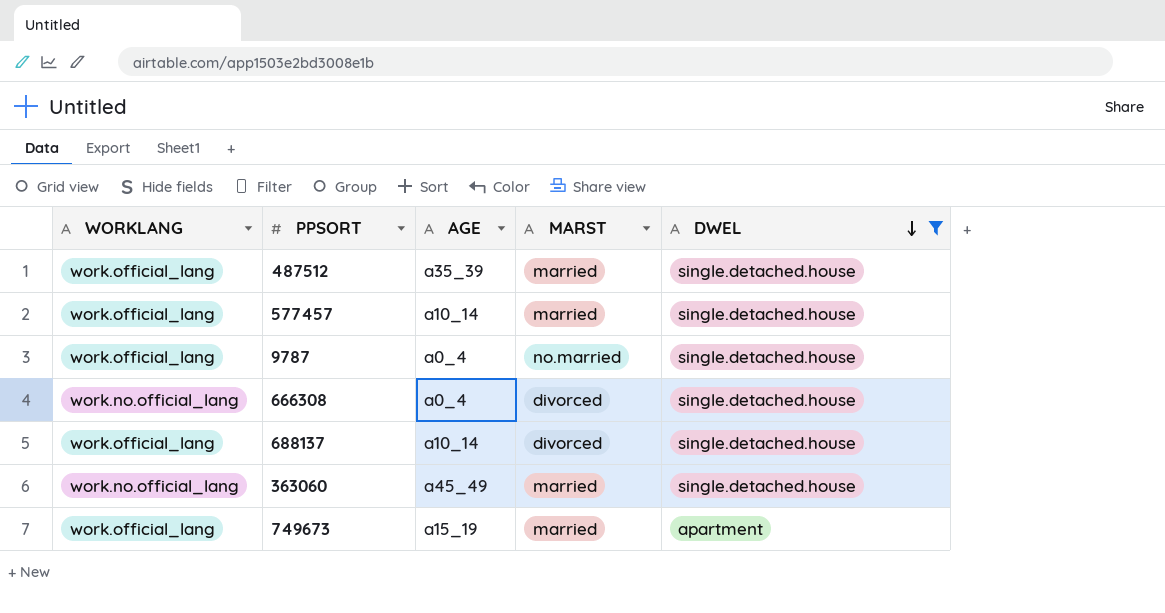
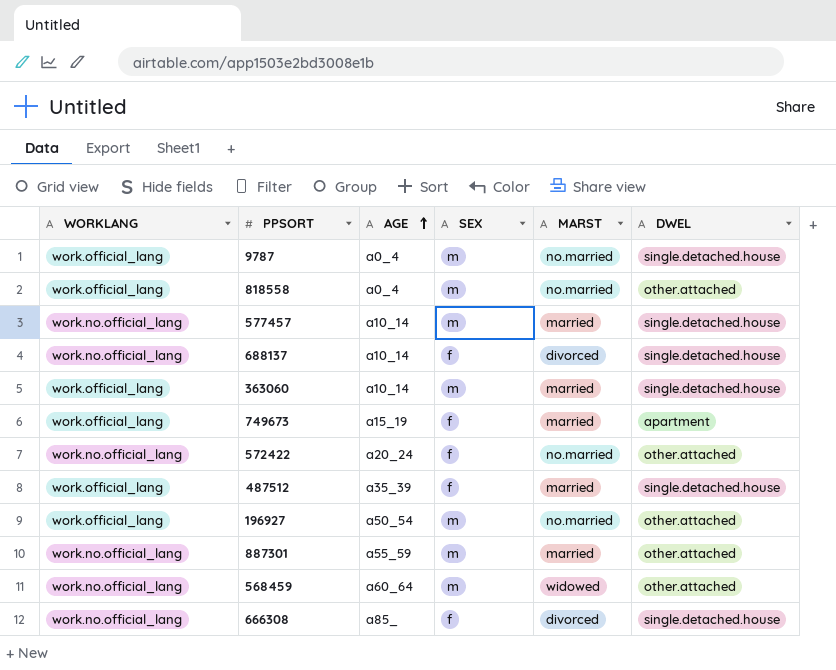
filter: DWEL != other.attached -> none
row order: DWEL descending -> AGE ascending
column SEX | position: none -> 4
577457 | WORKLANG: work.official_lang -> work.no.official_lang
688137 | WORKLANG: work.official_lang -> work.no.official_lang
363060 | WORKLANG: work.no.official_lang -> work.official_lang
363060 | AGE: a45_49 -> a10_14
666308 | AGE: a0_4 -> a85_

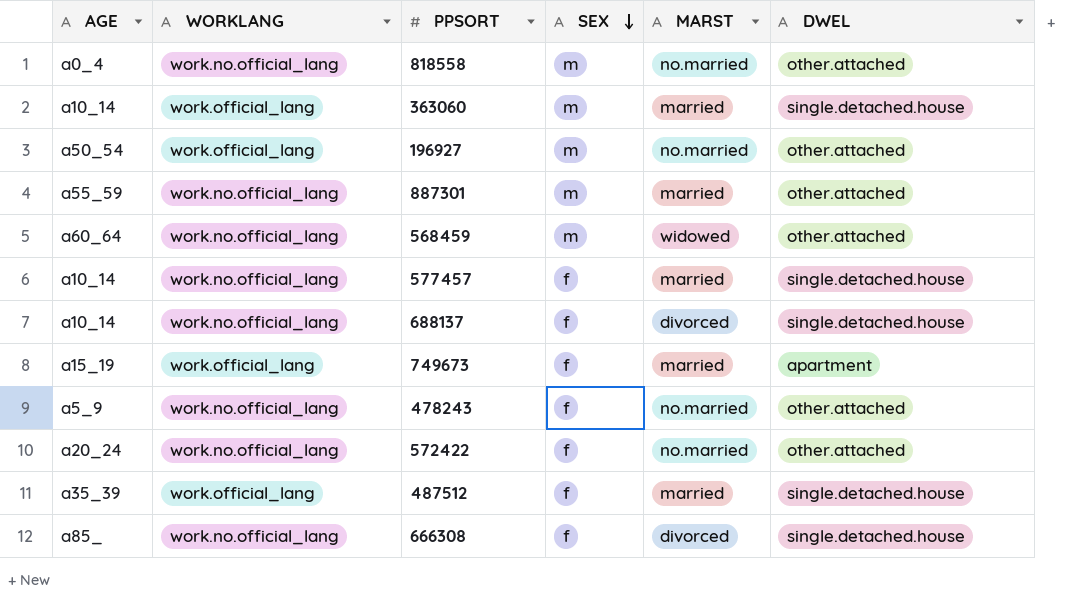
row order: AGE ascending -> SEX descending
column AGE | position: 3 -> 1
row 9787: work.official_lang | a0_4 | m | no.married | single.detached.house -> none
818558 | WORKLANG: work.official_lang -> work.no.official_lang
577457 | SEX: m -> f
row 478243: none -> a5_9 | work.no.official_lang | f | no.married | other.attached

